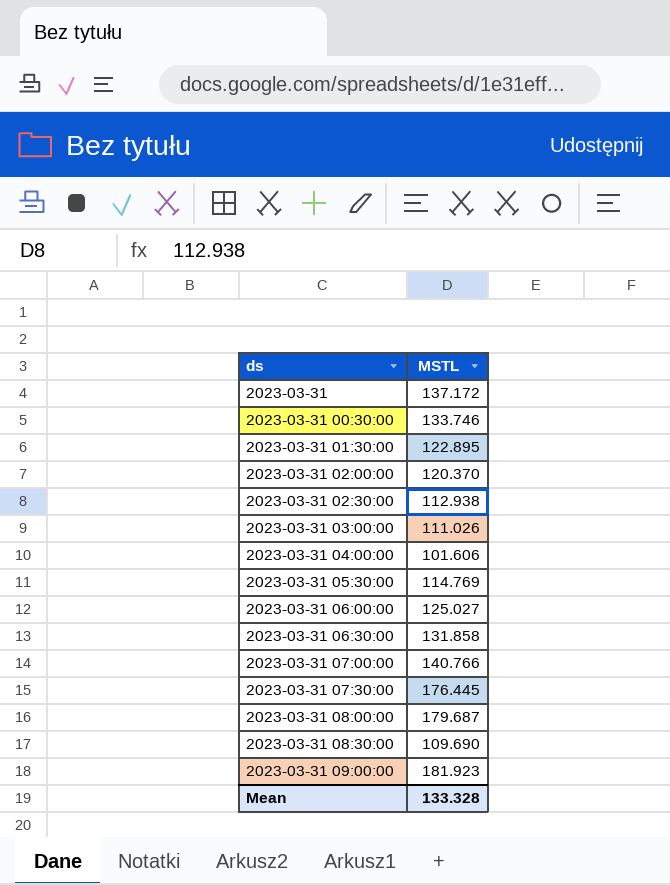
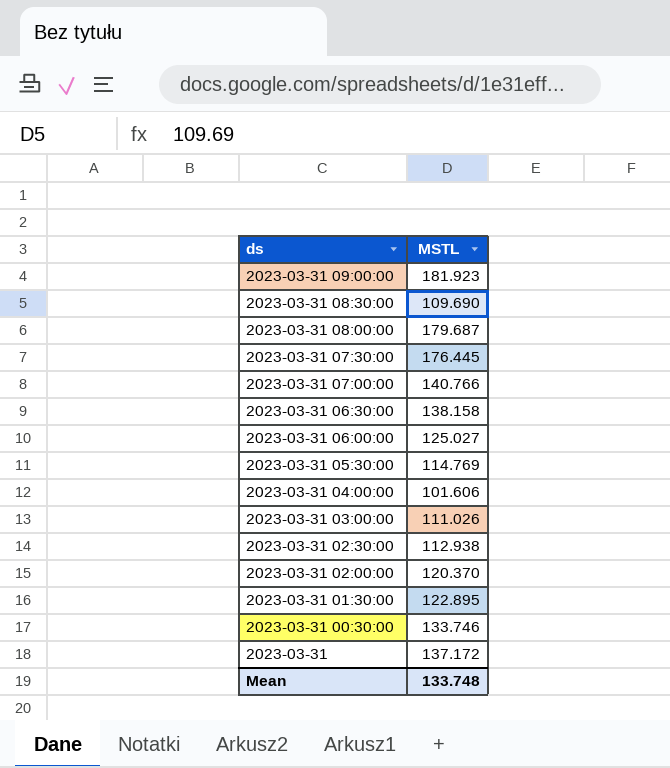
row order: ds ascending -> ds descending
2023-03-31 06:30:00 | MSTL: 131.858 -> 138.158
Mean | MSTL: 133.328 -> 133.748

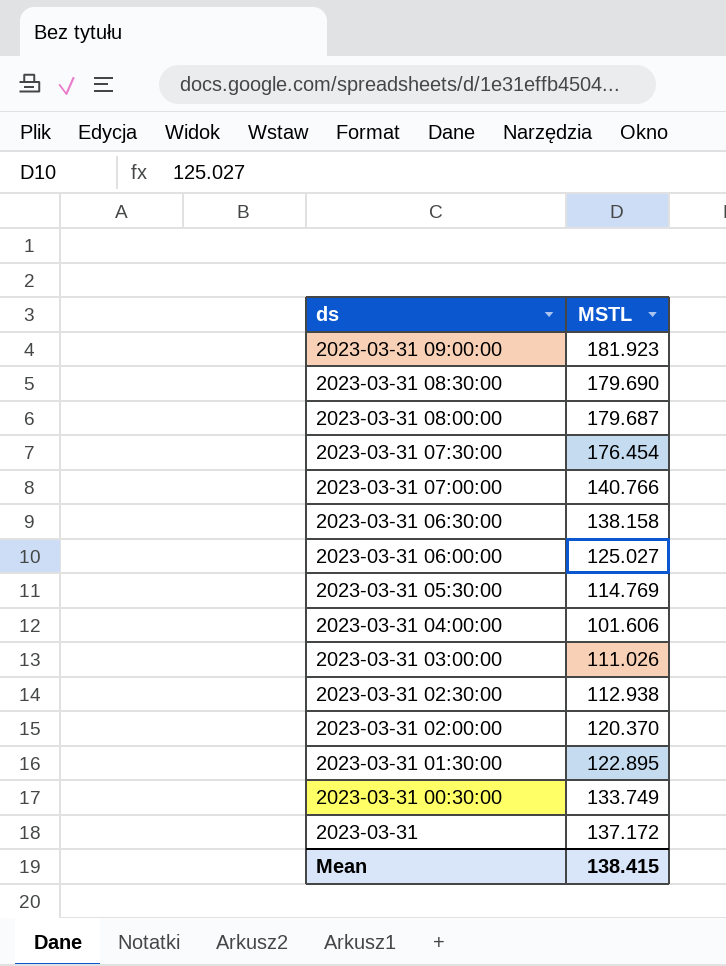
2023-03-31 08:30:00 | MSTL: 109.690 -> 179.690
2023-03-31 07:30:00 | MSTL: 176.445 -> 176.454
2023-03-31 00:30:00 | MSTL: 133.746 -> 133.749
Mean | MSTL: 133.748 -> 138.415

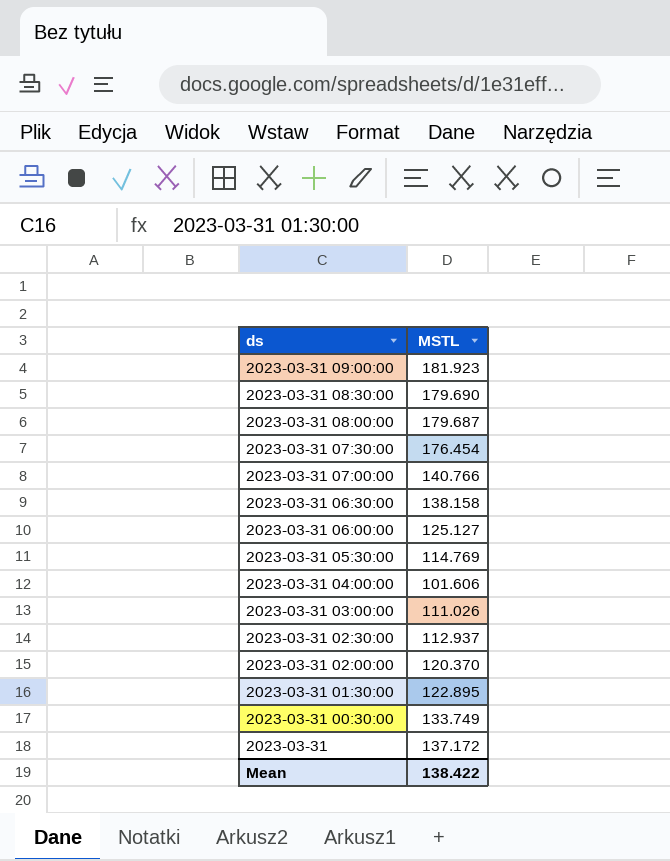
2023-03-31 06:00:00 | MSTL: 125.027 -> 125.127
2023-03-31 02:30:00 | MSTL: 112.938 -> 112.937
Mean | MSTL: 138.415 -> 138.422

